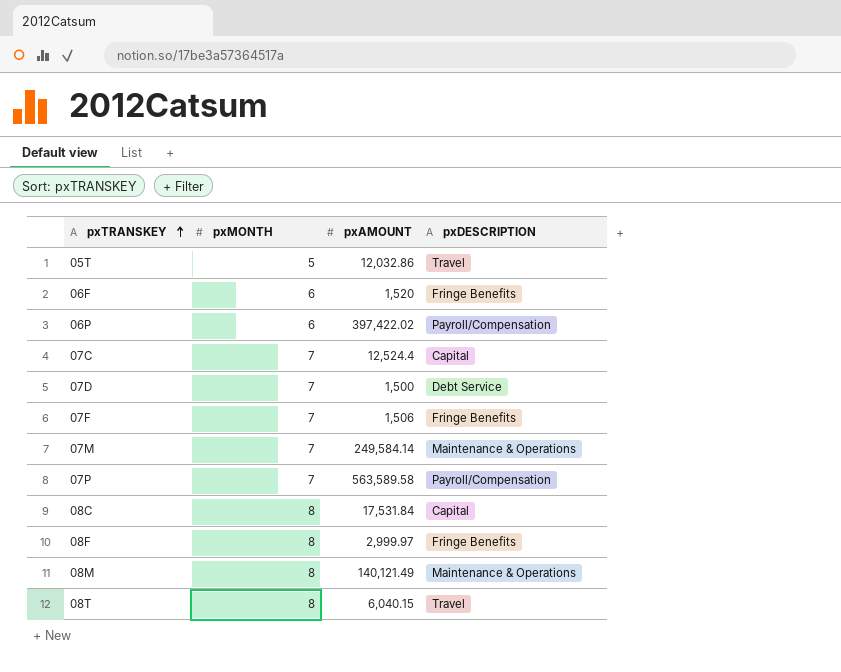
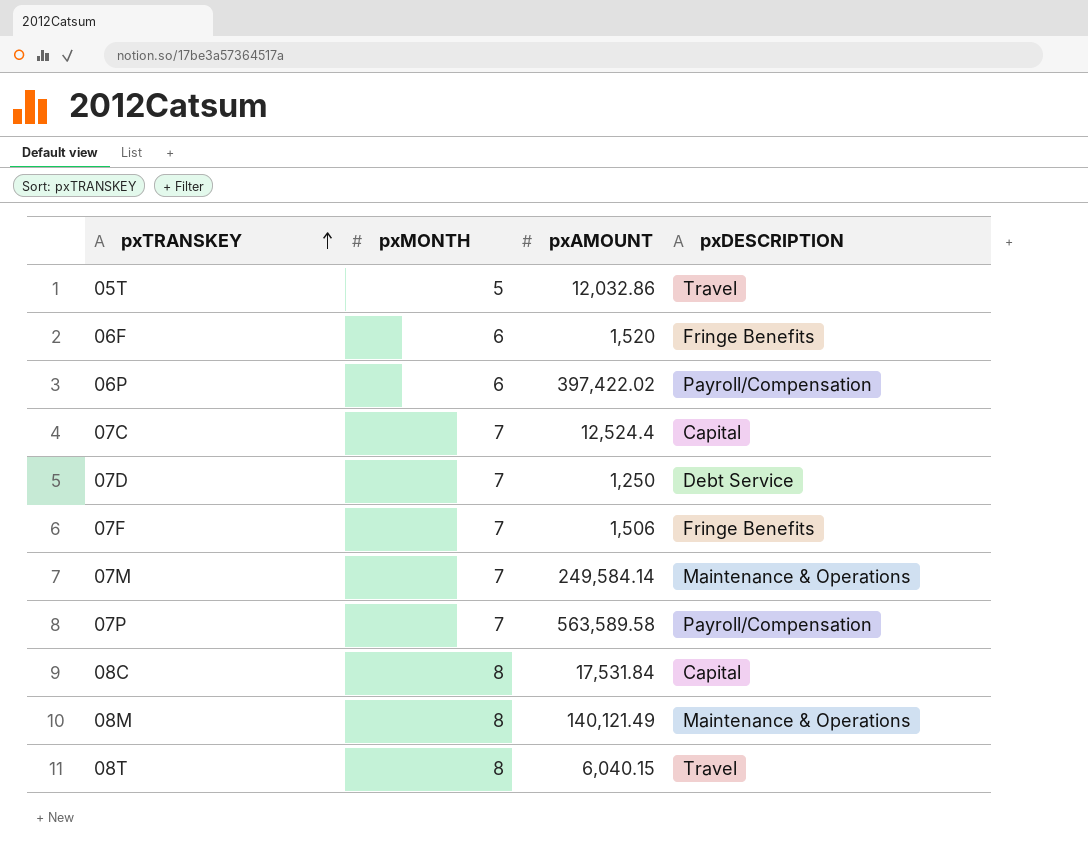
row 08F: 8 | 2,999.97 | Fringe Benefits -> none
07D | pxAMOUNT: 1,500 -> 1,250

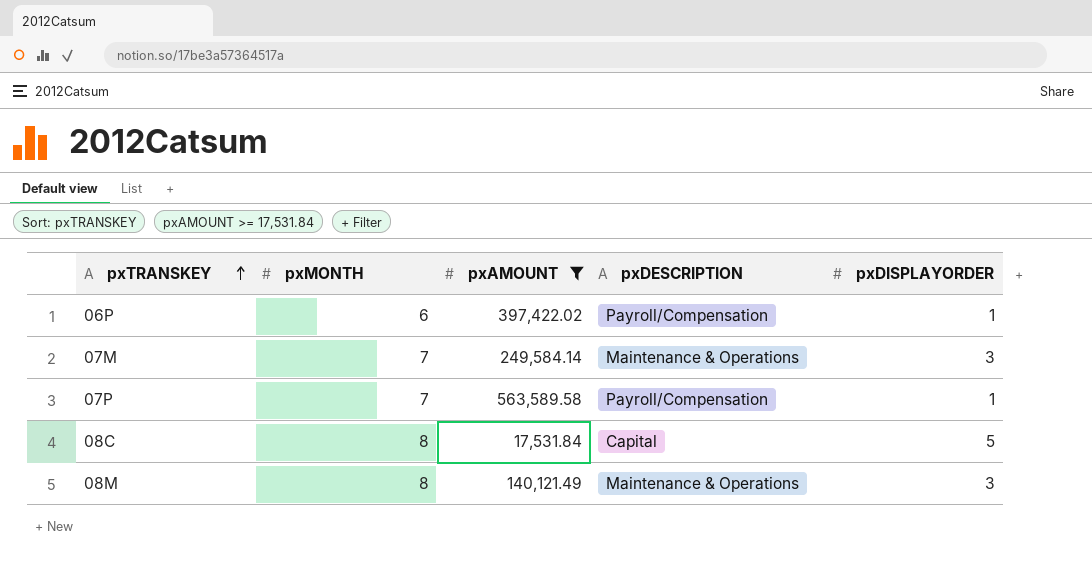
filter: none -> pxAMOUNT >= 17,531.84
column pxDISPLAYORDER | position: none -> 5

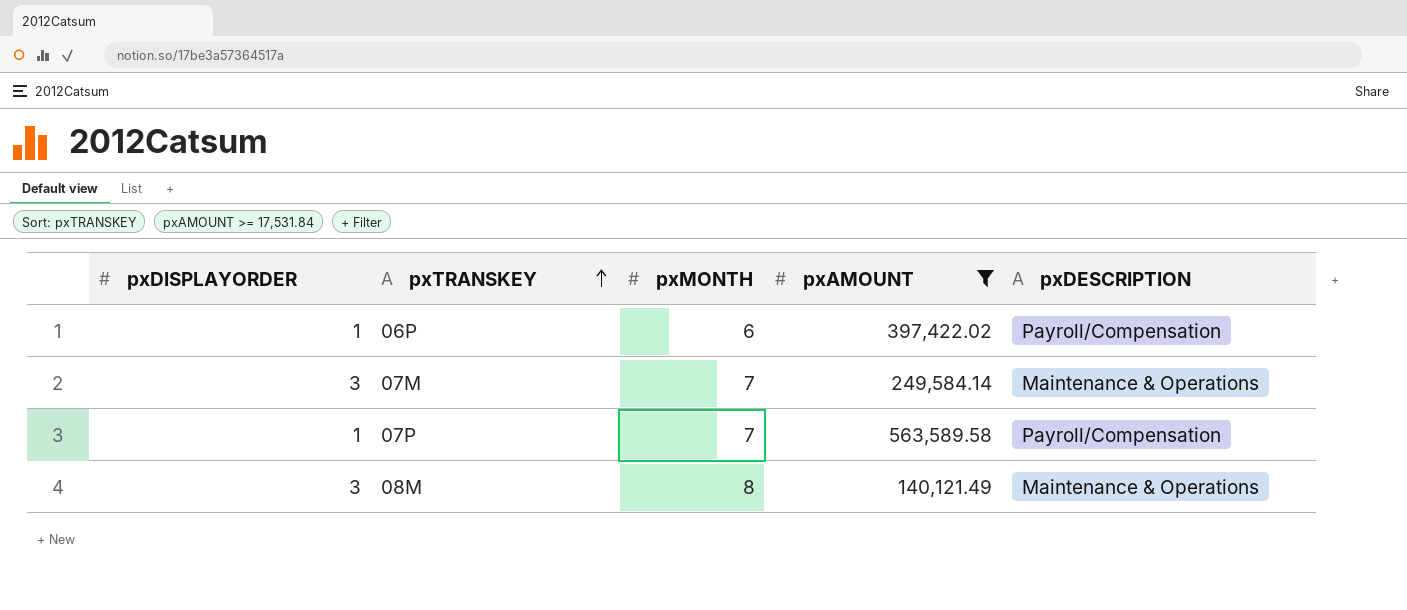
column pxDISPLAYORDER | position: 5 -> 1
row 08C: 8 | 17,531.84 | Capital | 5 -> none

